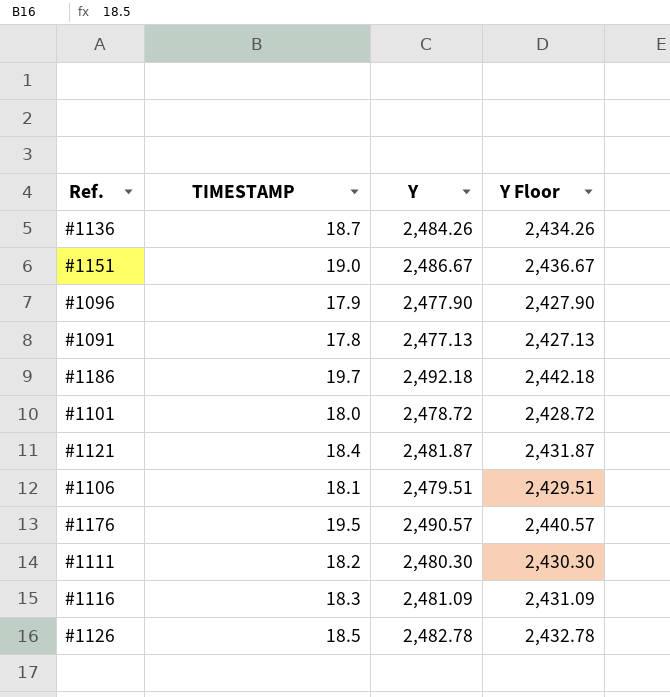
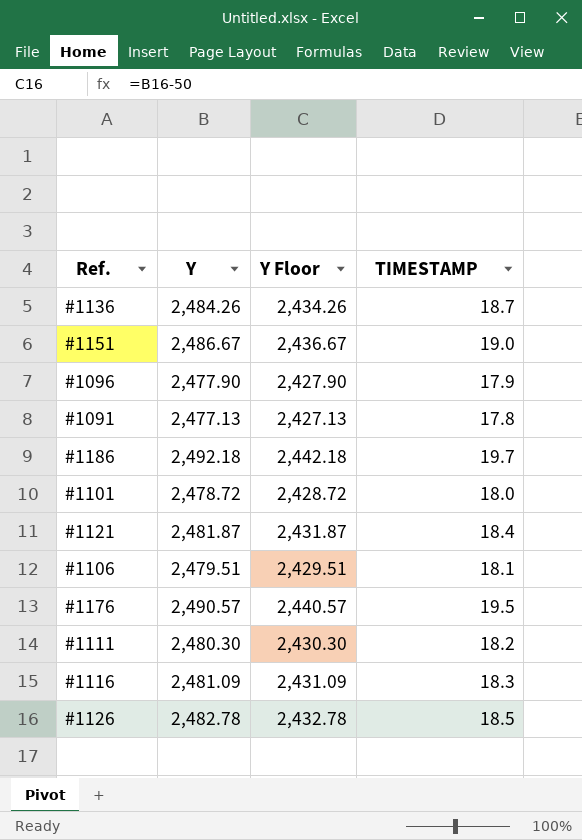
column TIMESTAMP | position: 2 -> 4

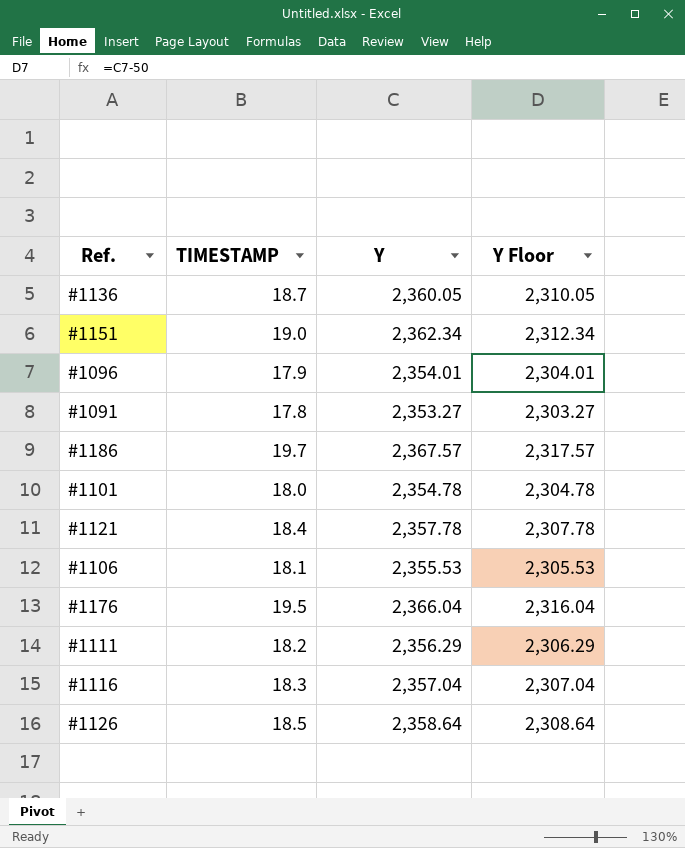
column TIMESTAMP | position: 4 -> 2
#1136 | Y: 2,484.26 -> 2,360.05
#1136 | Y Floor: 2,434.26 -> 2,310.05
#1151 | Y: 2,486.67 -> 2,362.34
#1151 | Y Floor: 2,436.67 -> 2,312.34
#1096 | Y: 2,477.90 -> 2,354.01
#1096 | Y Floor: 2,427.90 -> 2,304.01
#1091 | Y: 2,477.13 -> 2,353.27
#1091 | Y Floor: 2,427.13 -> 2,303.27
#1186 | Y: 2,492.18 -> 2,367.57
#1186 | Y Floor: 2,442.18 -> 2,317.57
#1101 | Y: 2,478.72 -> 2,354.78
#1101 | Y Floor: 2,428.72 -> 2,304.78
#1121 | Y: 2,481.87 -> 2,357.78
#1121 | Y Floor: 2,431.87 -> 2,307.78
#1106 | Y: 2,479.51 -> 2,355.53
#1106 | Y Floor: 2,429.51 -> 2,305.53
#1176 | Y: 2,490.57 -> 2,366.04
#1176 | Y Floor: 2,440.57 -> 2,316.04
#1111 | Y: 2,480.30 -> 2,356.29
#1111 | Y Floor: 2,430.30 -> 2,306.29
#1116 | Y: 2,481.09 -> 2,357.04
#1116 | Y Floor: 2,431.09 -> 2,307.04
#1126 | Y: 2,482.78 -> 2,358.64
#1126 | Y Floor: 2,432.78 -> 2,308.64

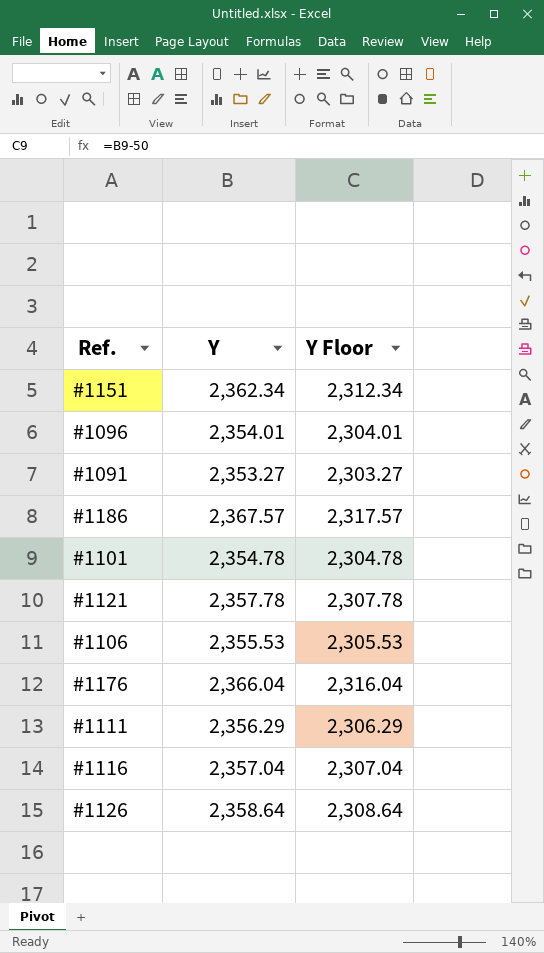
column TIMESTAMP | position: 2 -> none
row #1136: 18.7 | 2,360.05 | 2,310.05 -> none

